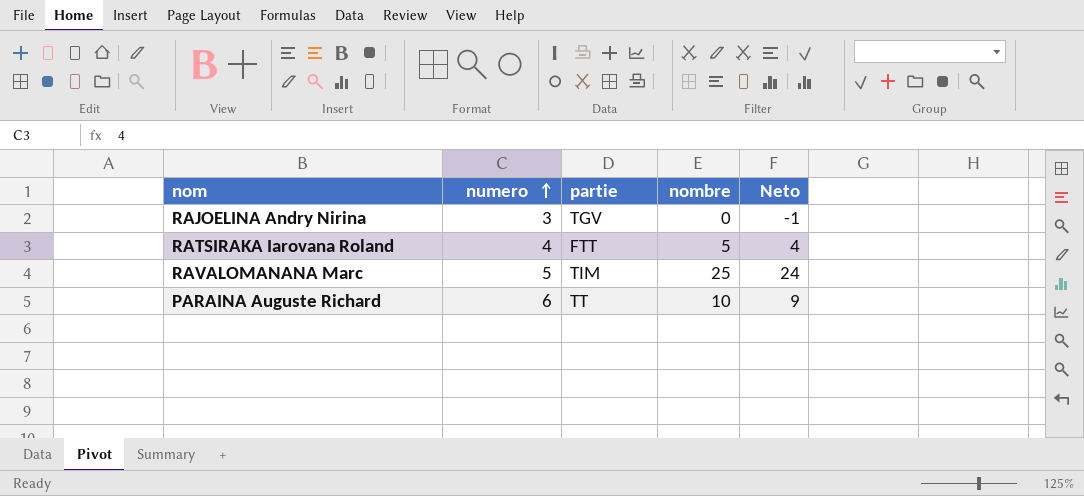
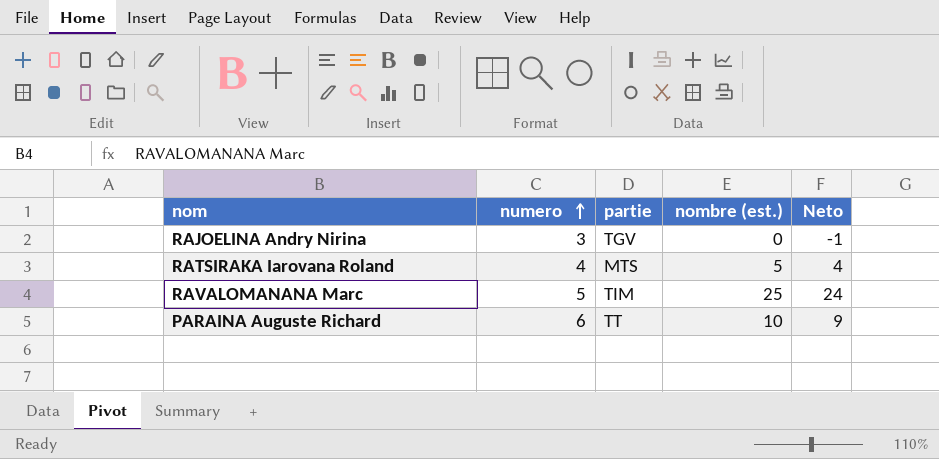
column name: nombre -> nombre (est.)
RATSIRAKA Iarovana Roland | partie: FTT -> MTS

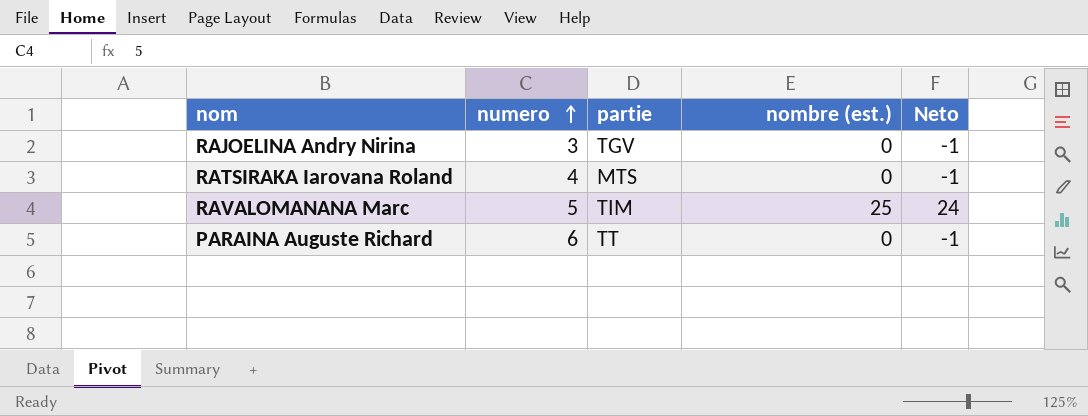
RATSIRAKA Iarovana Roland | nombre (est.): 5 -> 0
RATSIRAKA Iarovana Roland | Neto: 4 -> -1
PARAINA Auguste Richard | nombre (est.): 10 -> 0
PARAINA Auguste Richard | Neto: 9 -> -1

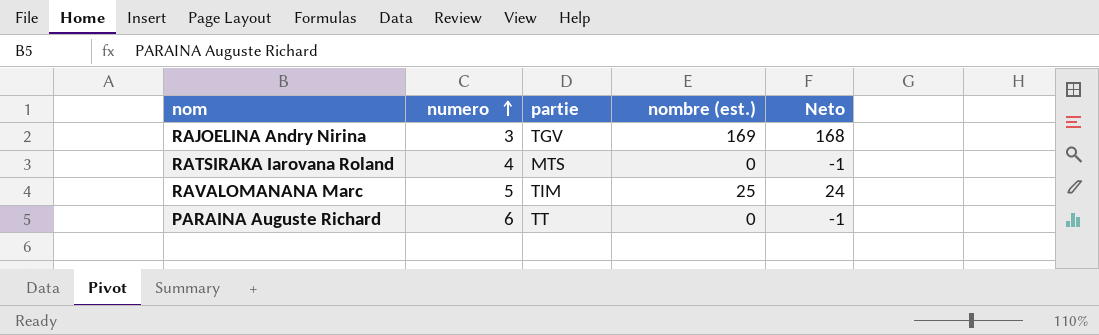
RAJOELINA Andry Nirina | nombre (est.): 0 -> 169
RAJOELINA Andry Nirina | Neto: -1 -> 168

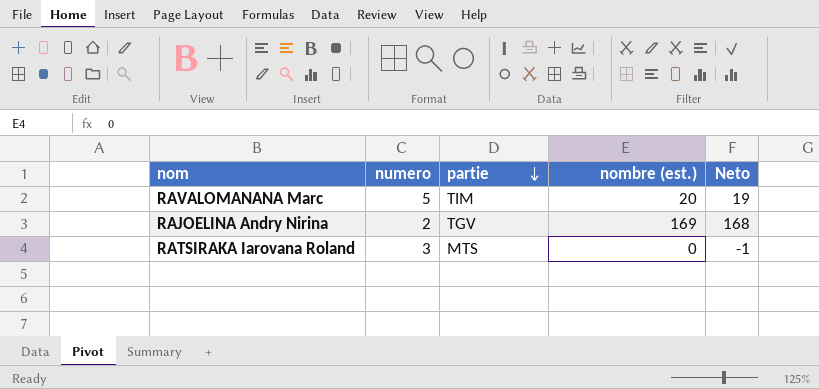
row order: numero ascending -> partie descending
row PARAINA Auguste Richard: 6 | TT | 0 | -1 -> none
RAVALOMANANA Marc | nombre (est.): 25 -> 20
RAVALOMANANA Marc | Neto: 24 -> 19
RAJOELINA Andry Nirina | numero: 3 -> 2
RATSIRAKA Iarovana Roland | numero: 4 -> 3

